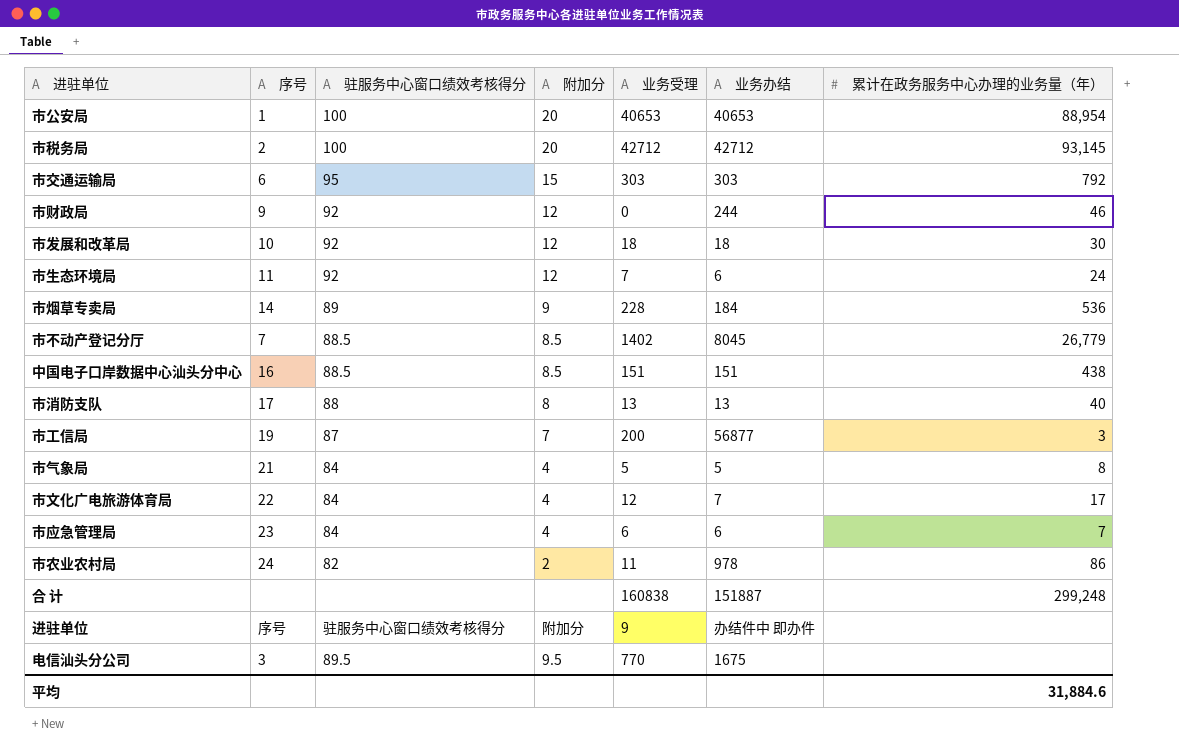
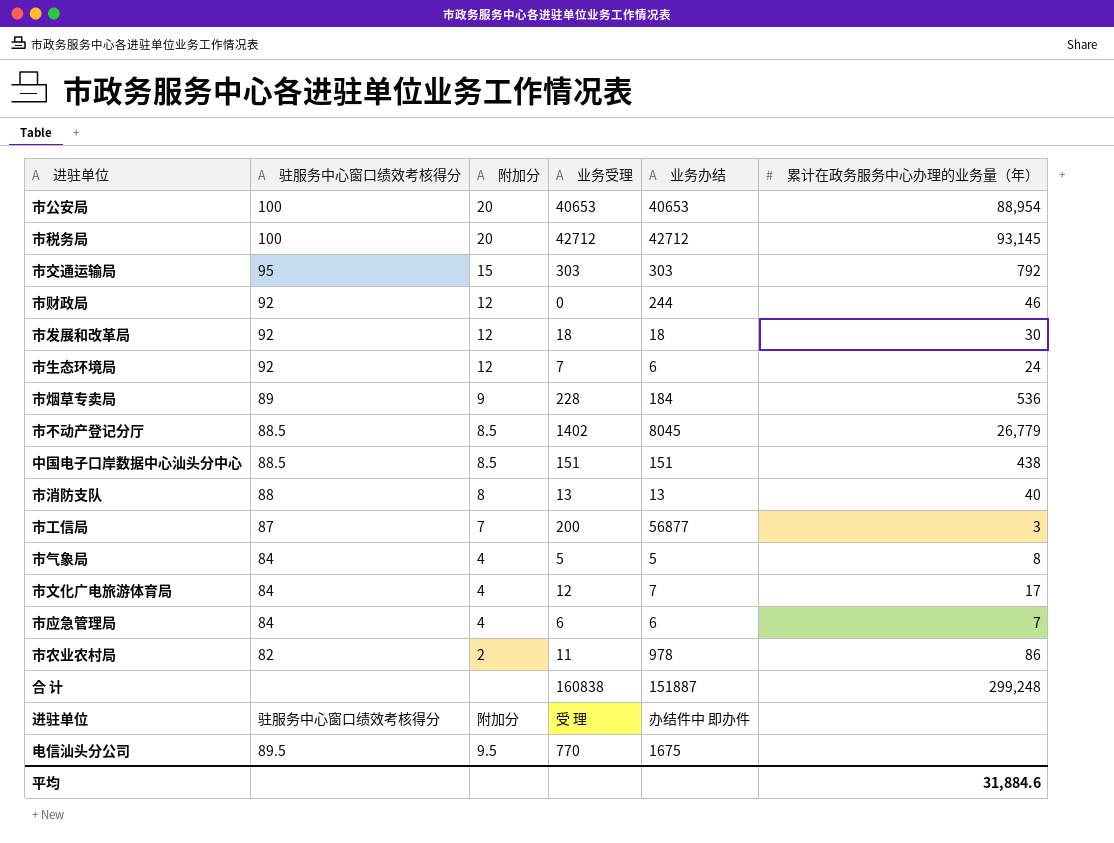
column 序号 | position: 2 -> none
进驻单位 | 业务受理: 9 -> 受 理

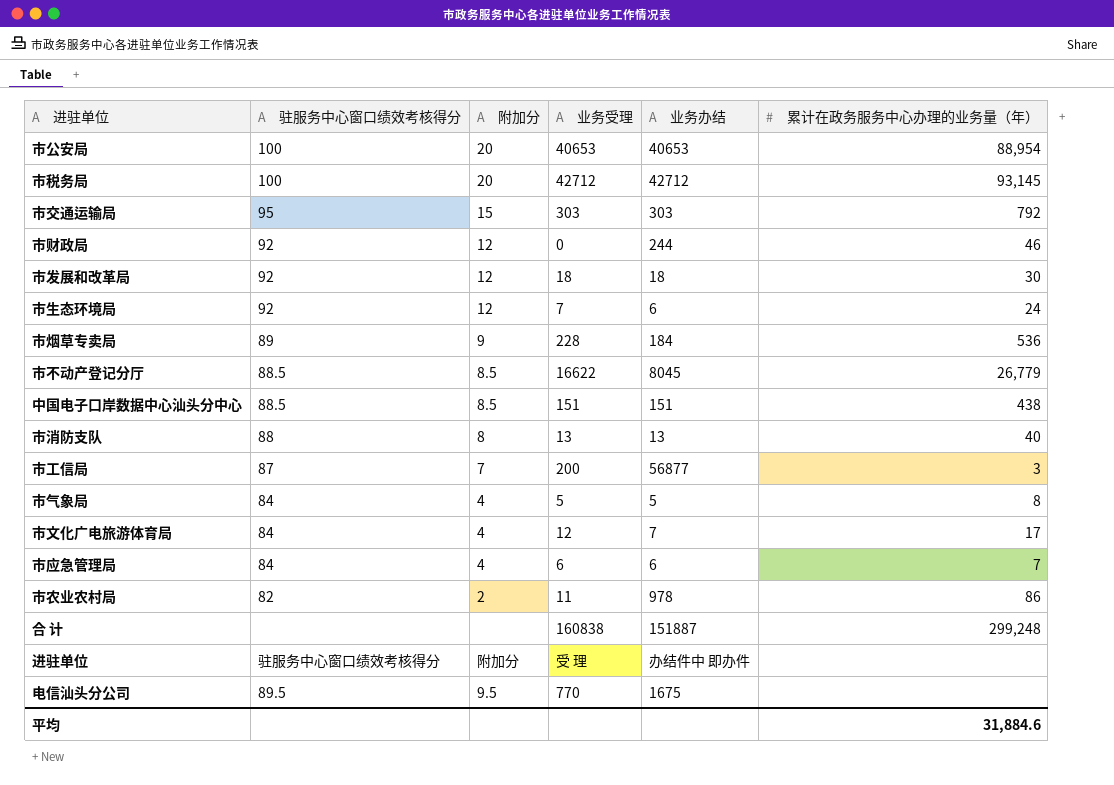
市不动产登记分厅 | 业务受理: 1402 -> 16622

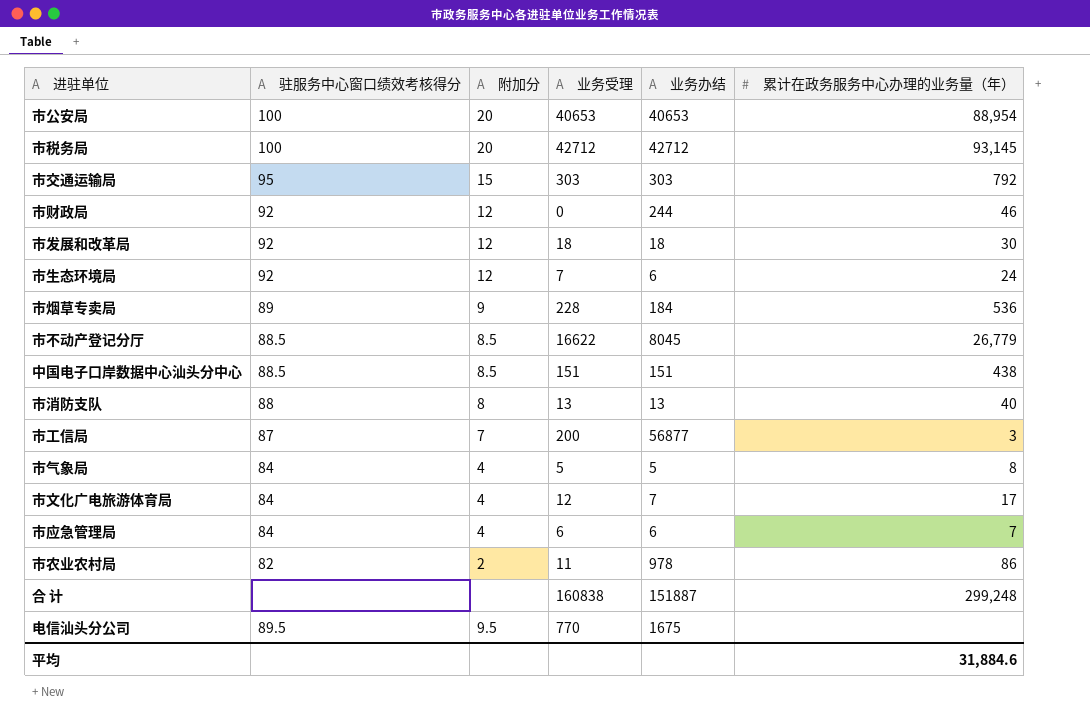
row 进驻单位: 驻服务中心窗口绩效考核得分 | 附加分 | 受 理 | 办结件中 即办件 | none -> none

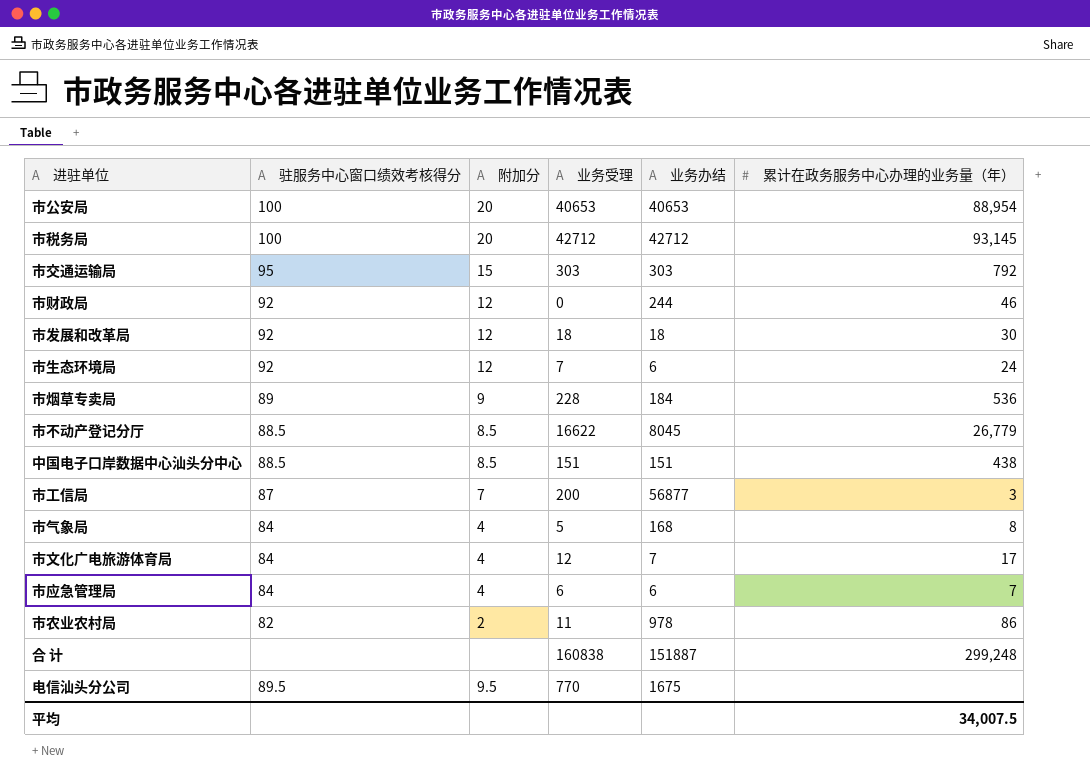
row 市消防支队: 88 | 8 | 13 | 13 | 40 -> none
市气象局 | 业务办结: 5 -> 168
平均 | 累计在政务服务中心办理的业务量（年）: 31,884.6 -> 34,007.5

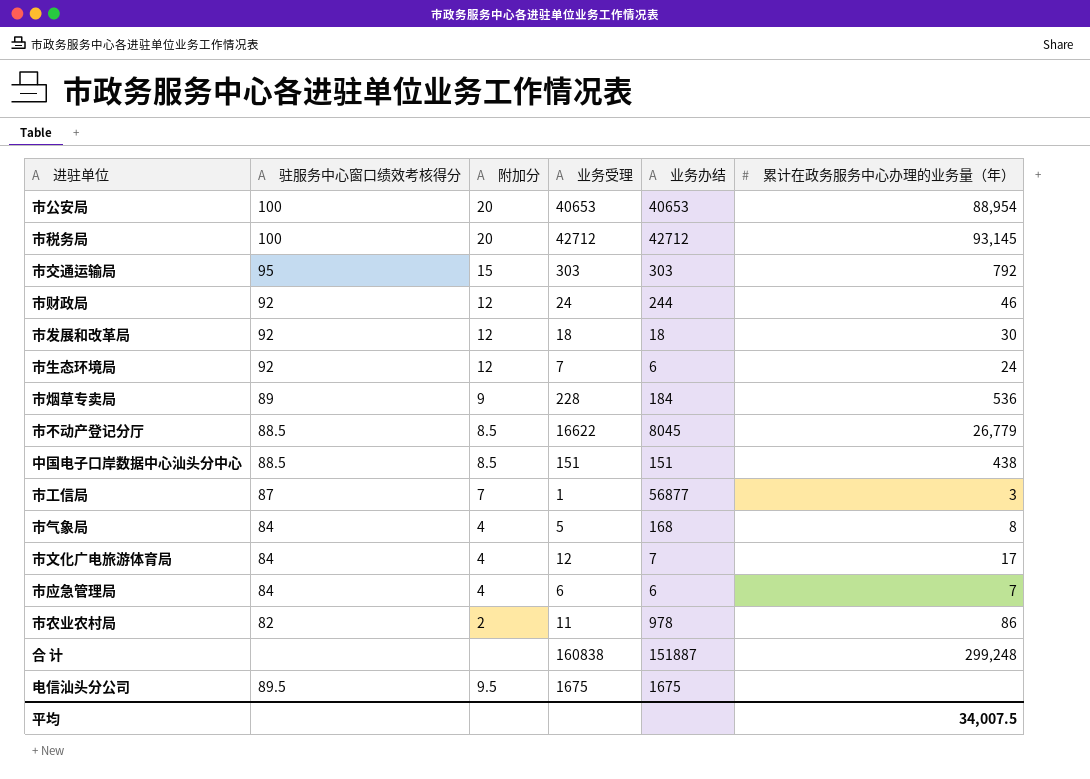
市财政局 | 业务受理: 0 -> 24
市工信局 | 业务受理: 200 -> 1
电信汕头分公司 | 业务受理: 770 -> 1675

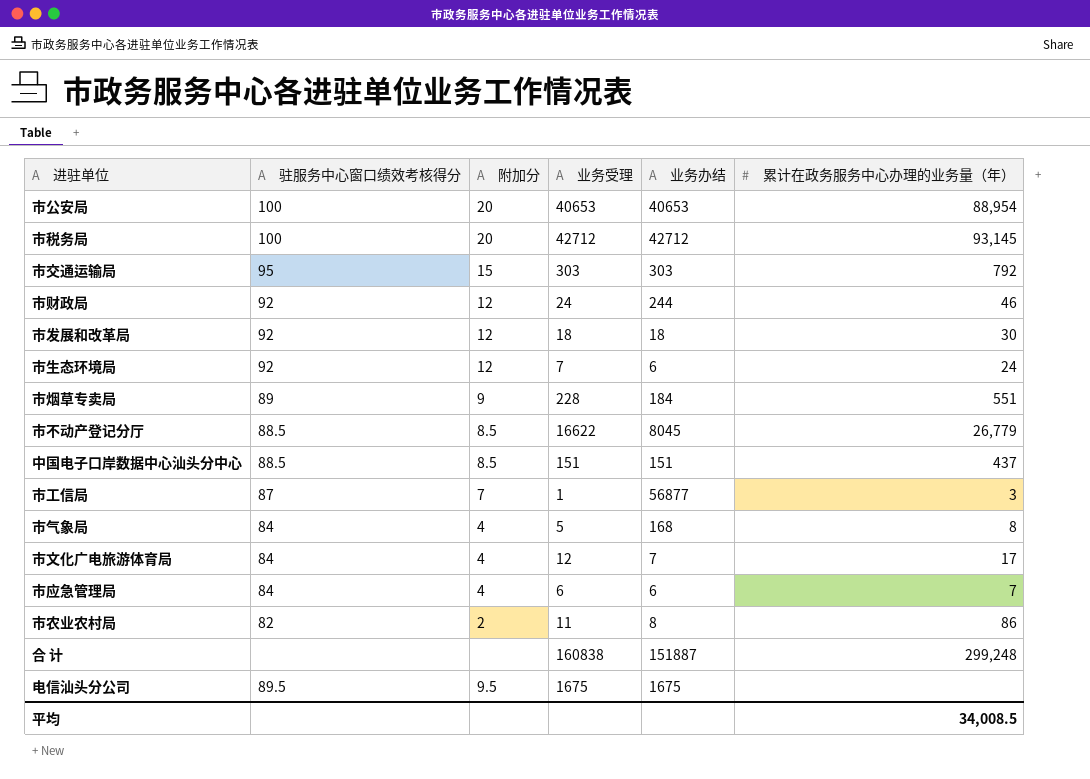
市烟草专卖局 | 累计在政务服务中心办理的业务量（年）: 536 -> 551
中国电子口岸数据中心汕头分中心 | 累计在政务服务中心办理的业务量（年）: 438 -> 437
市农业农村局 | 业务办结: 978 -> 8
平均 | 累计在政务服务中心办理的业务量（年）: 34,007.5 -> 34,008.5

